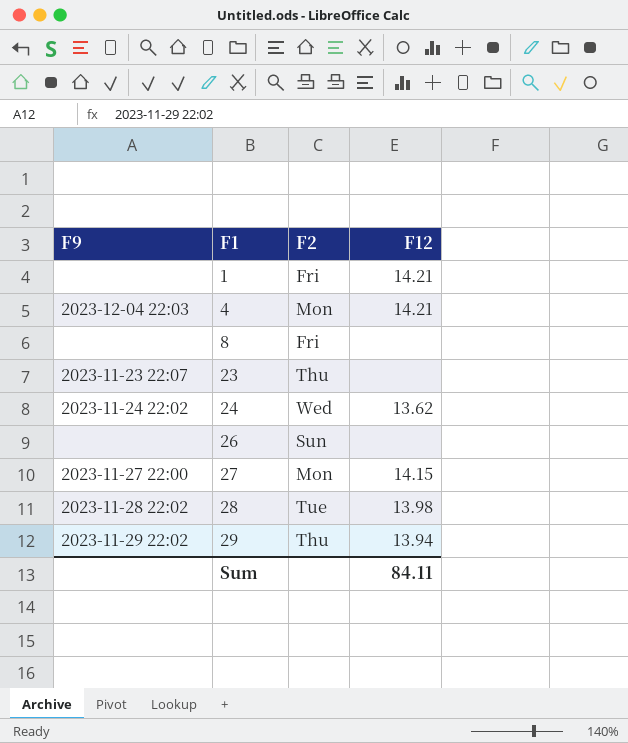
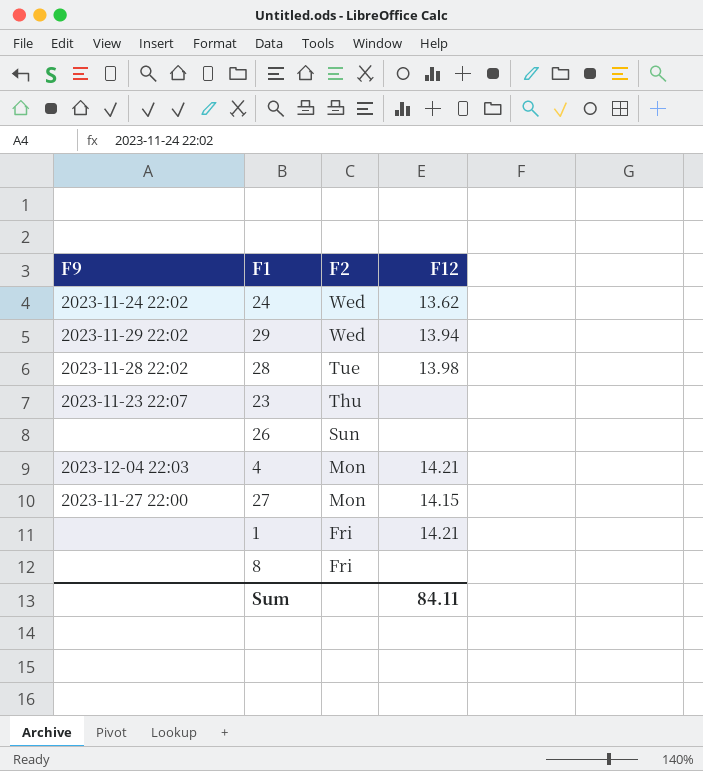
row order: F1 ascending -> F2 descending
29 | F2: Thu -> Wed

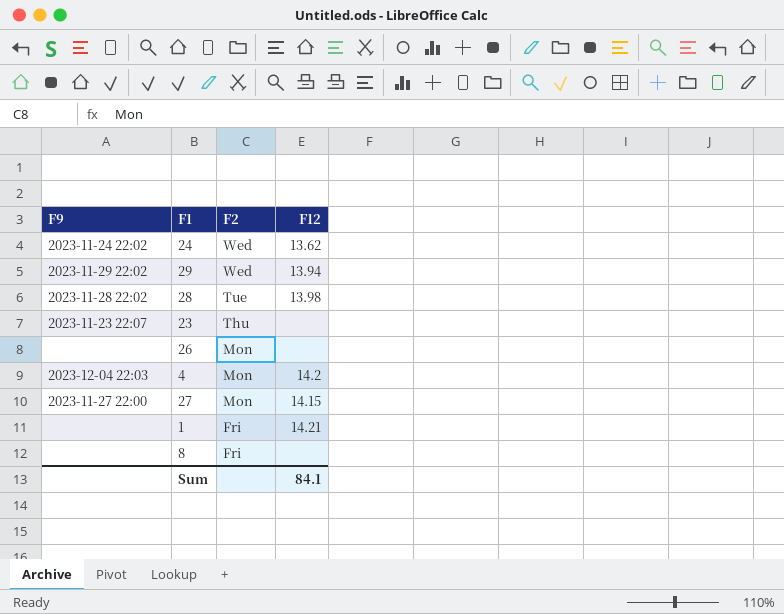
26 | F2: Sun -> Mon
4 | F12: 14.21 -> 14.2
Sum | F12: 84.11 -> 84.1

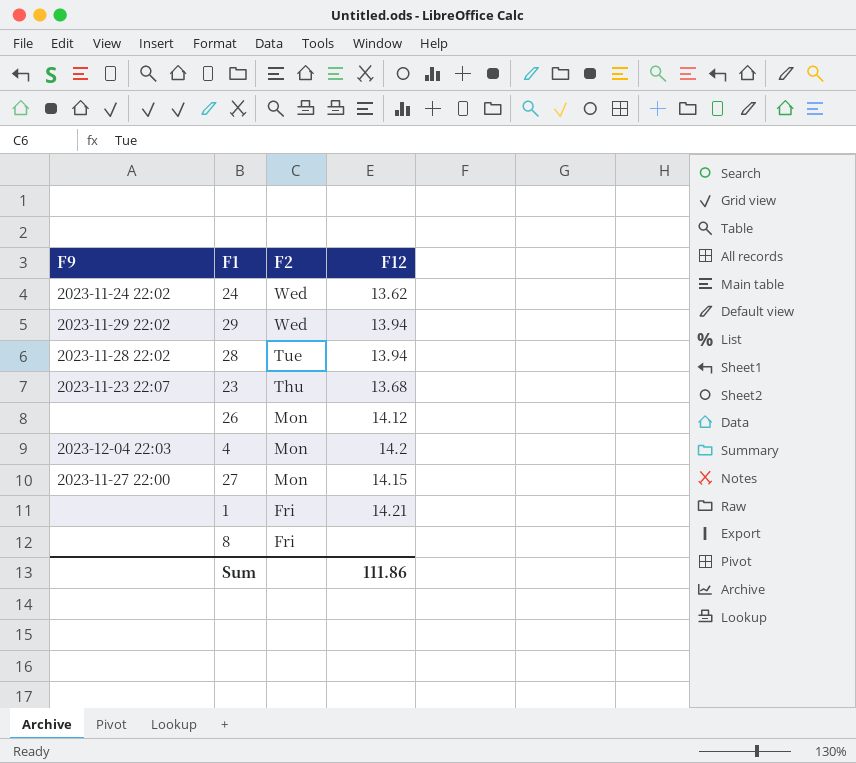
28 | F12: 13.98 -> 13.94
23 | F12: none -> 13.68
26 | F12: none -> 14.12
Sum | F12: 84.1 -> 111.86

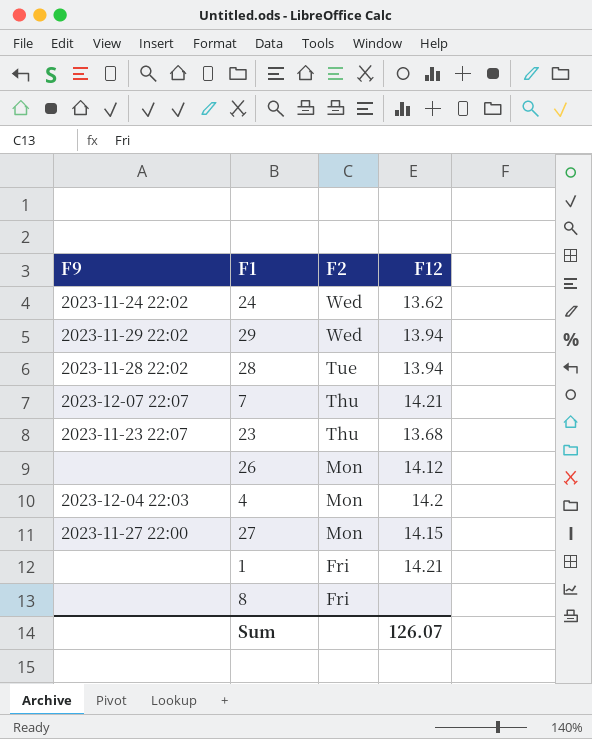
row 7: none -> 2023-12-07 22:07 | Thu | 14.21
Sum | F12: 111.86 -> 126.07

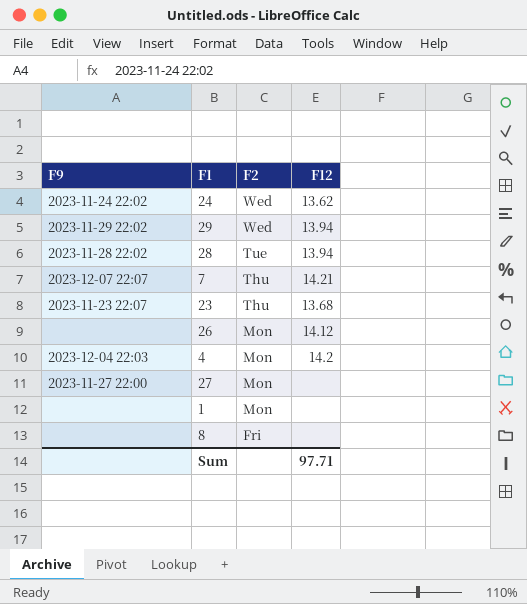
27 | F12: 14.15 -> none
1 | F2: Fri -> Mon
1 | F12: 14.21 -> none
Sum | F12: 126.07 -> 97.71

